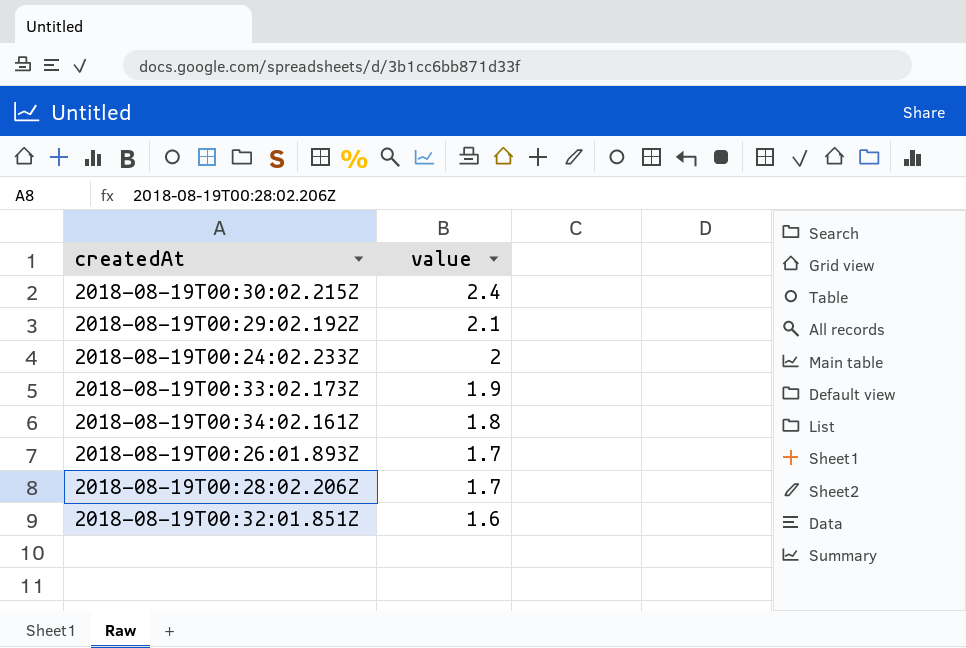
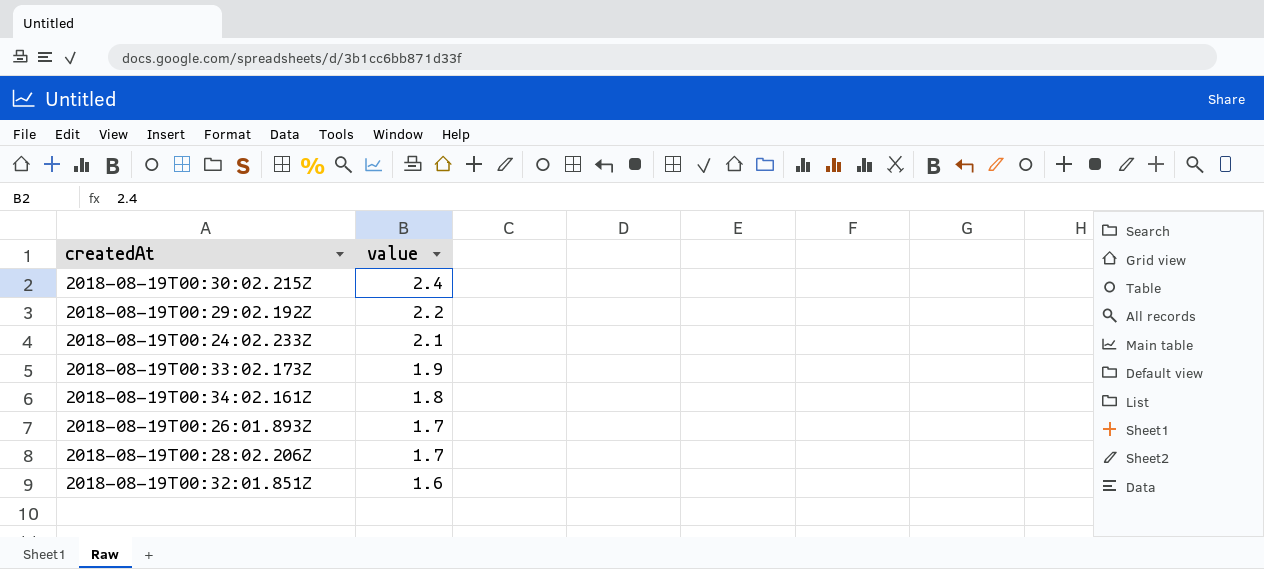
2018-08-19T00:29:02.192Z | value: 2.1 -> 2.2
2018-08-19T00:24:02.233Z | value: 2 -> 2.1

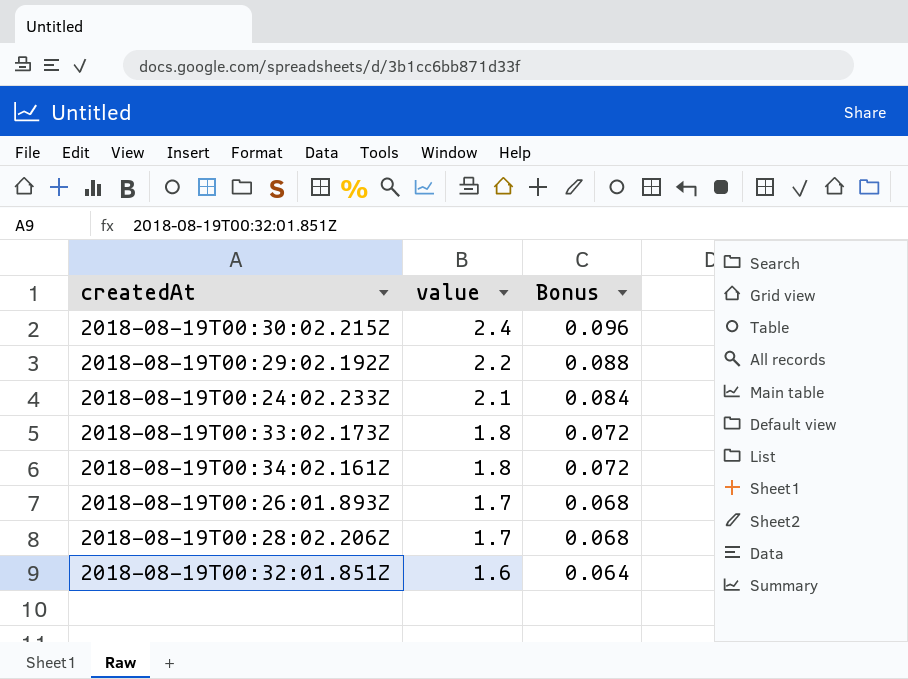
column Bonus | formula: none -> [value] * 0.04
2018-08-19T00:33:02.173Z | value: 1.9 -> 1.8

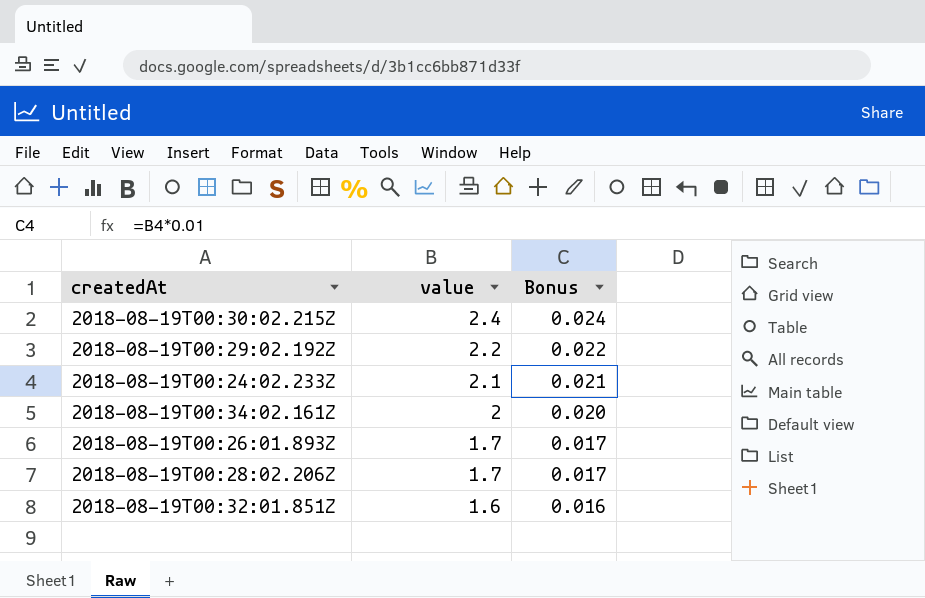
column Bonus | formula: [value] * 0.04 -> [value] * 0.01
row 2018-08-19T00:33:02.173Z: 1.8 | 0.072 -> none
2018-08-19T00:34:02.161Z | value: 1.8 -> 2

